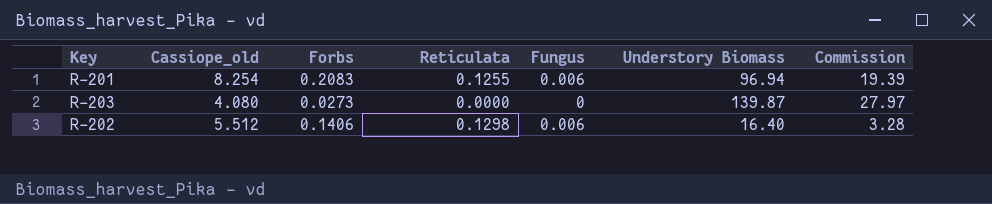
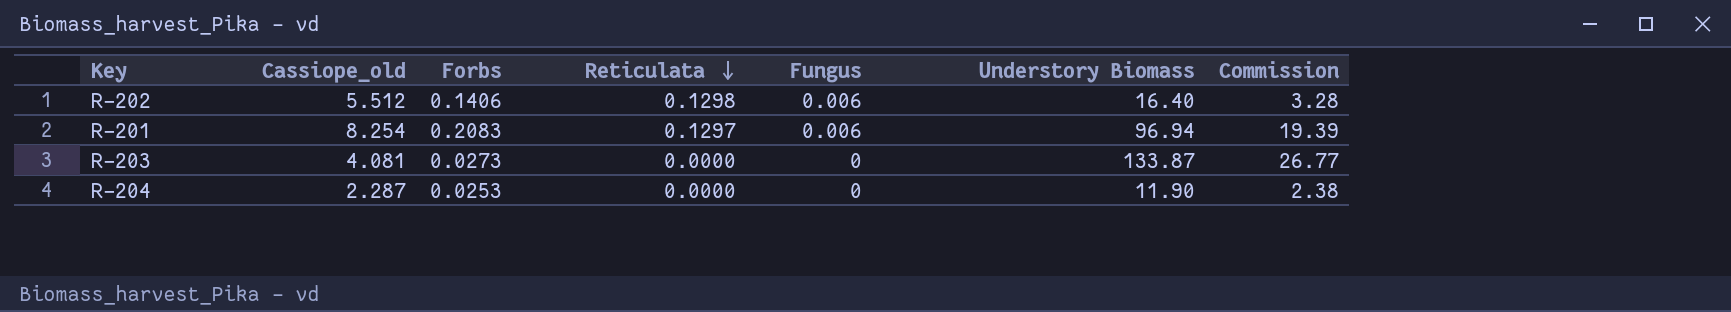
row order: none -> Reticulata descending
R-201 | Reticulata: 0.1255 -> 0.1297
R-203 | Cassiope_old: 4.080 -> 4.081
R-203 | Understory Biomass: 139.87 -> 133.87
R-203 | Commission: 27.97 -> 26.77
row R-204: none -> 2.287 | 0.0253 | 0.0000 | 0 | 11.90 | 2.38

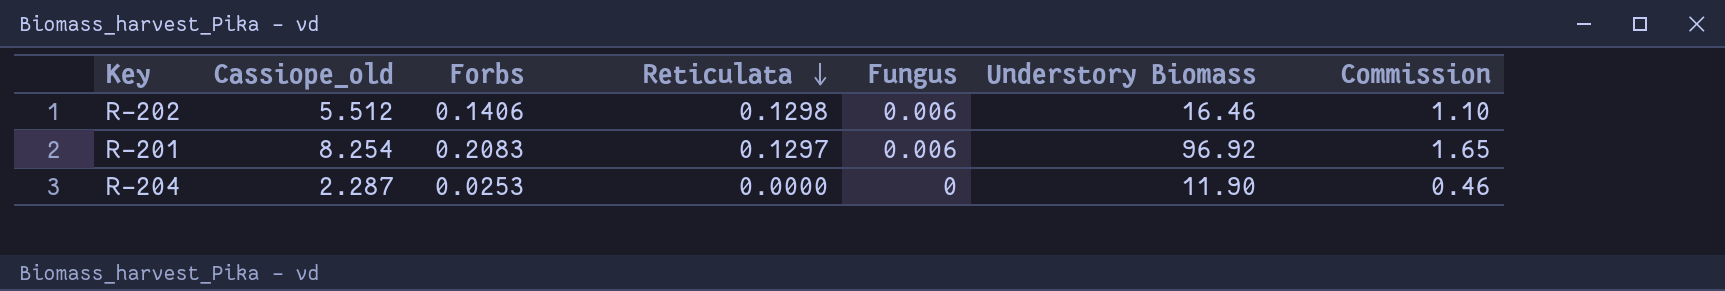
column Commission | formula: [Understory Biomass] * 0.2 -> [Cassiope_old] * 0.2
row R-203: 4.081 | 0.0273 | 0.0000 | 0 | 133.87 | 26.77 -> none
R-202 | Understory Biomass: 16.40 -> 16.46
R-201 | Understory Biomass: 96.94 -> 96.92

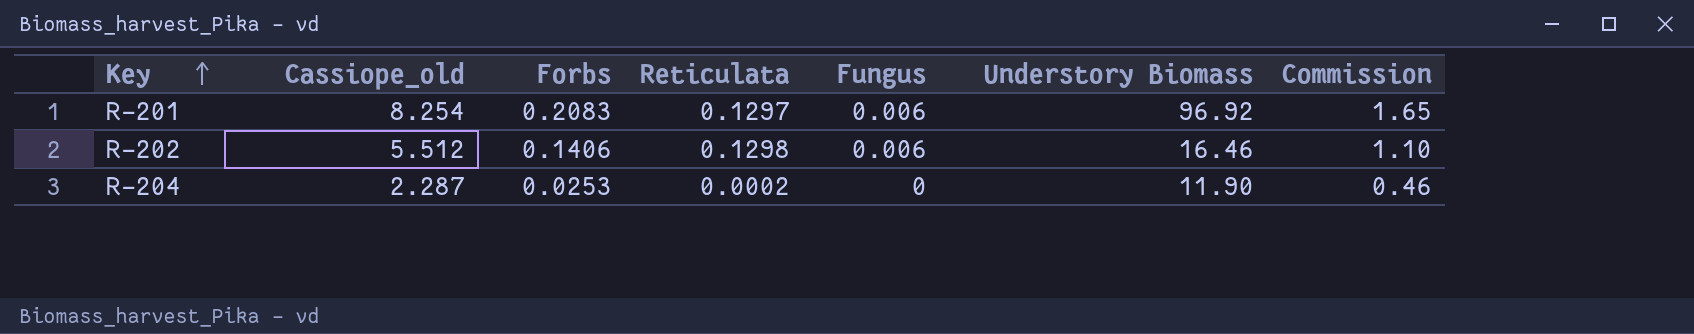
row order: Reticulata descending -> Key ascending
R-204 | Reticulata: 0.0000 -> 0.0002

